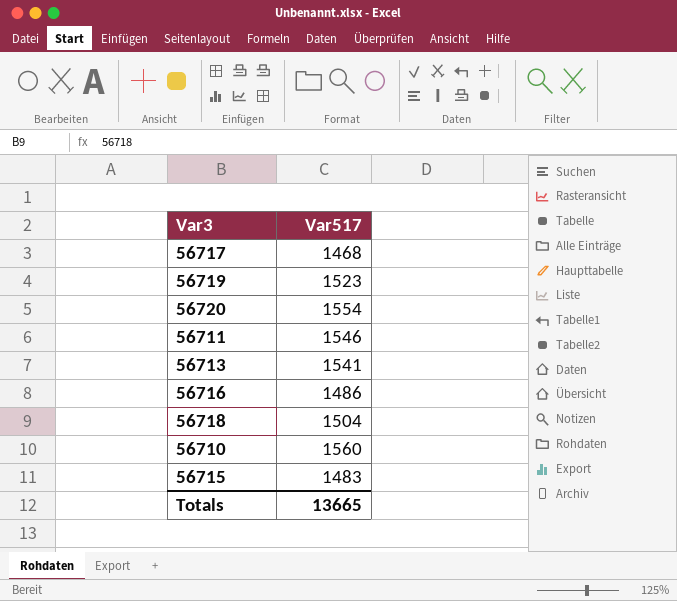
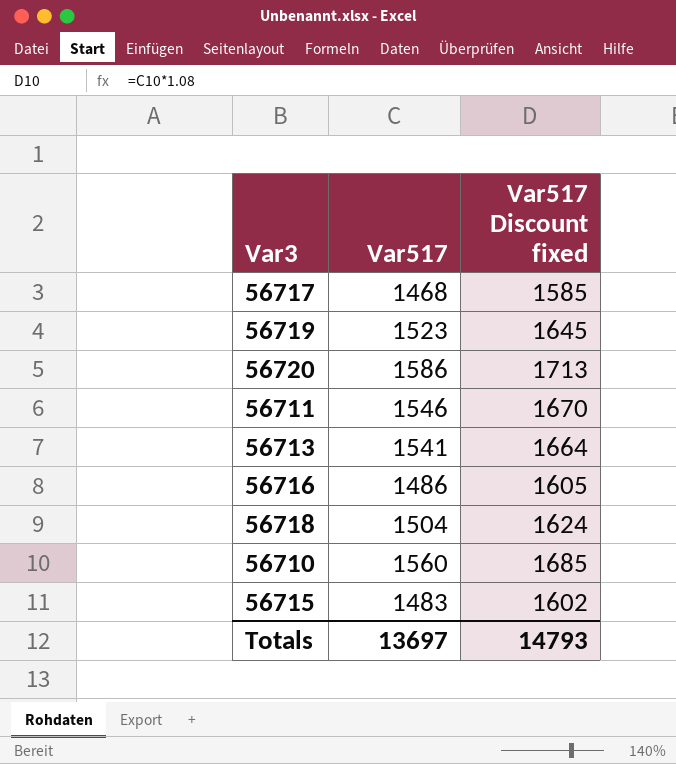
column Var517 Discount fixed | formula: none -> [Var517] * 1.08
56720 | Var517: 1554 -> 1586
Totals | Var517: 13665 -> 13697

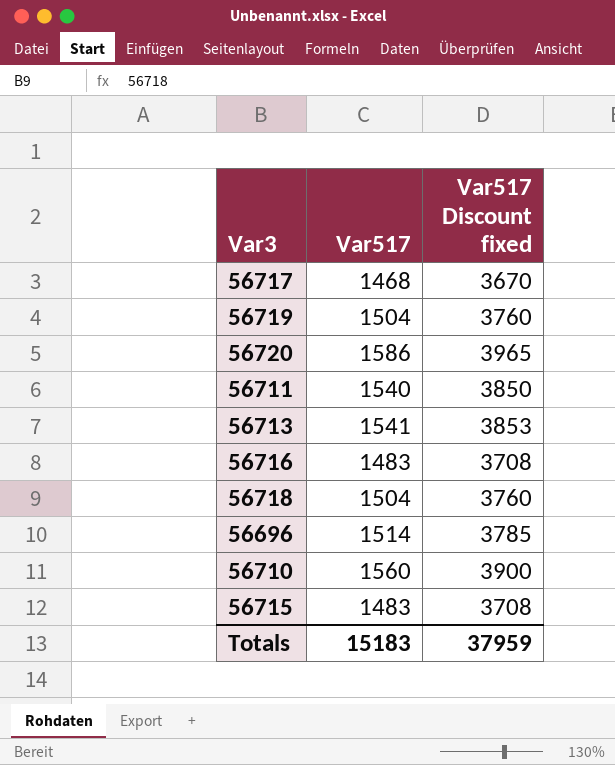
column Var517 Discount fixed | formula: [Var517] * 1.08 -> [Var517] * 2.5
56719 | Var517: 1523 -> 1504
56711 | Var517: 1546 -> 1540
56716 | Var517: 1486 -> 1483
row 56696: none -> 1514 | 3785
Totals | Var517: 13697 -> 15183
Totals | Var517 Discount fixed: 14793 -> 37959

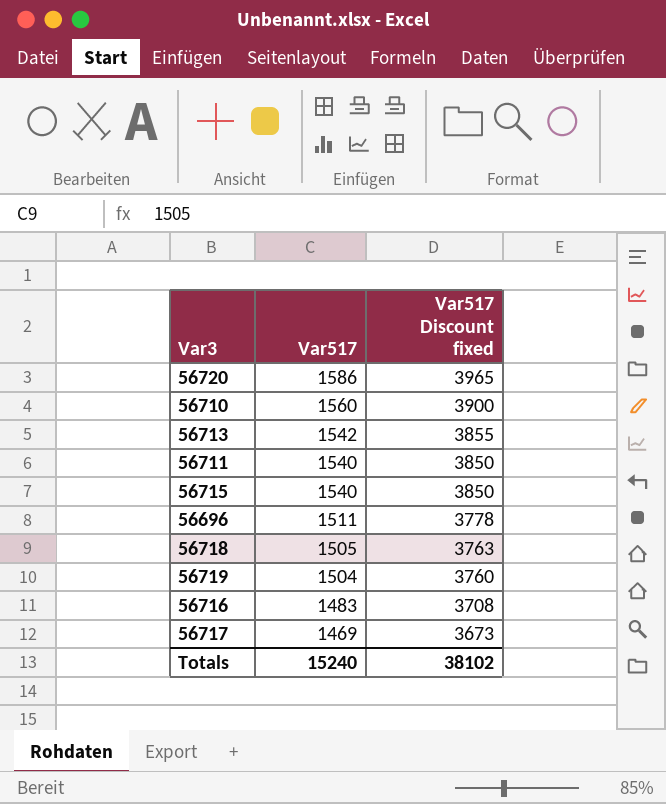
row order: none -> Var517 descending
56713 | Var517: 1541 -> 1542
56713 | Var517 Discount fixed: 3853 -> 3855
56715 | Var517: 1483 -> 1540
56715 | Var517 Discount fixed: 3708 -> 3850
56696 | Var517: 1514 -> 1511
56696 | Var517 Discount fixed: 3785 -> 3778
56718 | Var517: 1504 -> 1505
56718 | Var517 Discount fixed: 3760 -> 3763
56717 | Var517: 1468 -> 1469
56717 | Var517 Discount fixed: 3670 -> 3673
Totals | Var517: 15183 -> 15240
Totals | Var517 Discount fixed: 37959 -> 38102

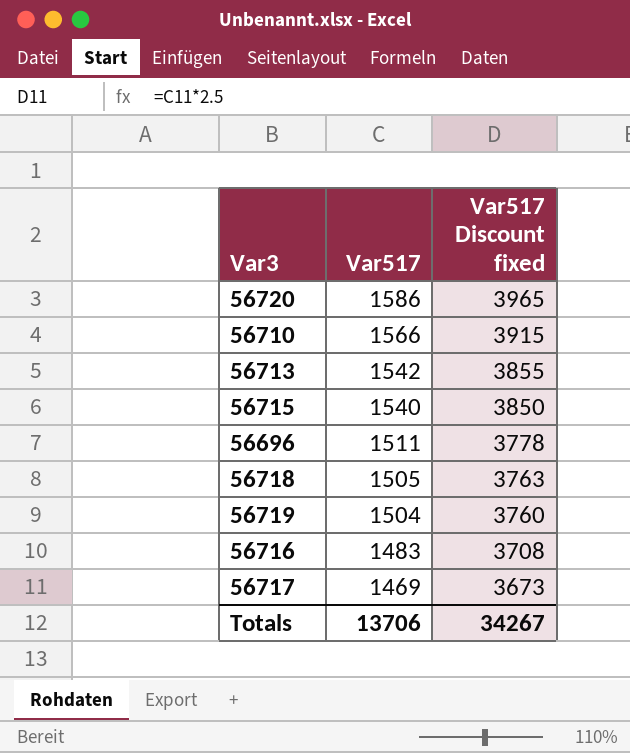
row 56711: 1540 | 3850 -> none
56710 | Var517: 1560 -> 1566
56710 | Var517 Discount fixed: 3900 -> 3915
Totals | Var517: 15240 -> 13706
Totals | Var517 Discount fixed: 38102 -> 34267

